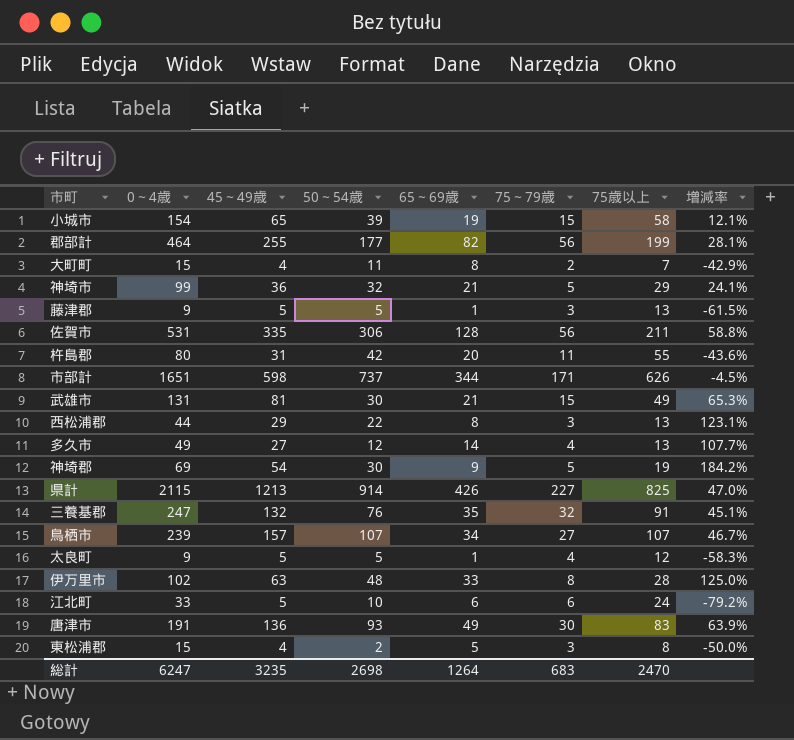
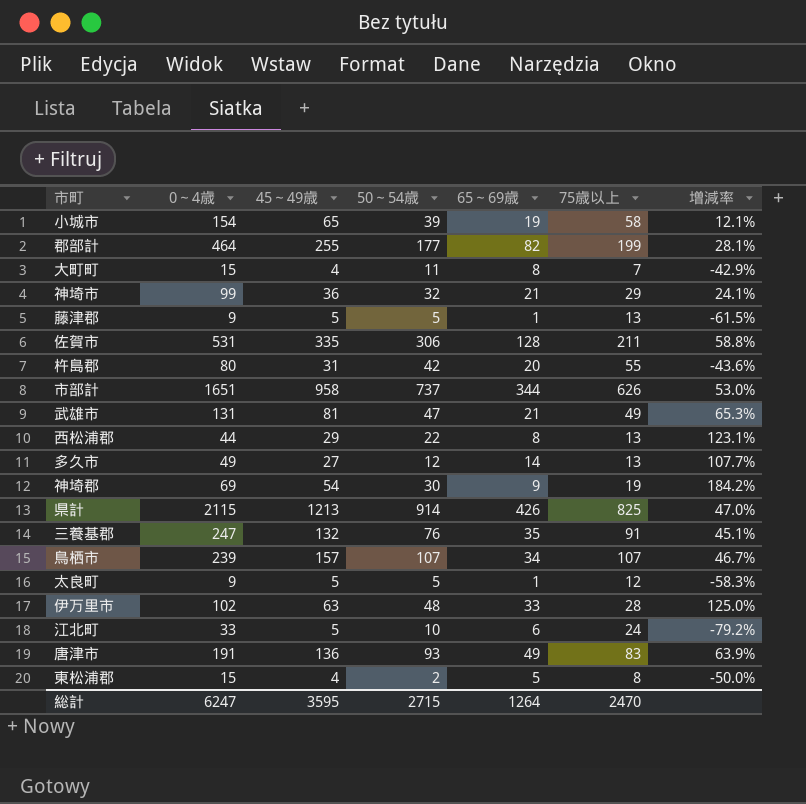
column 75～79歳 | position: 6 -> none
市部計 | 45～49歳: 598 -> 958
市部計 | 増減率: -4.5% -> 53.0%
武雄市 | 50～54歳: 30 -> 47
総計 | 45～49歳: 3235 -> 3595
総計 | 50～54歳: 2698 -> 2715

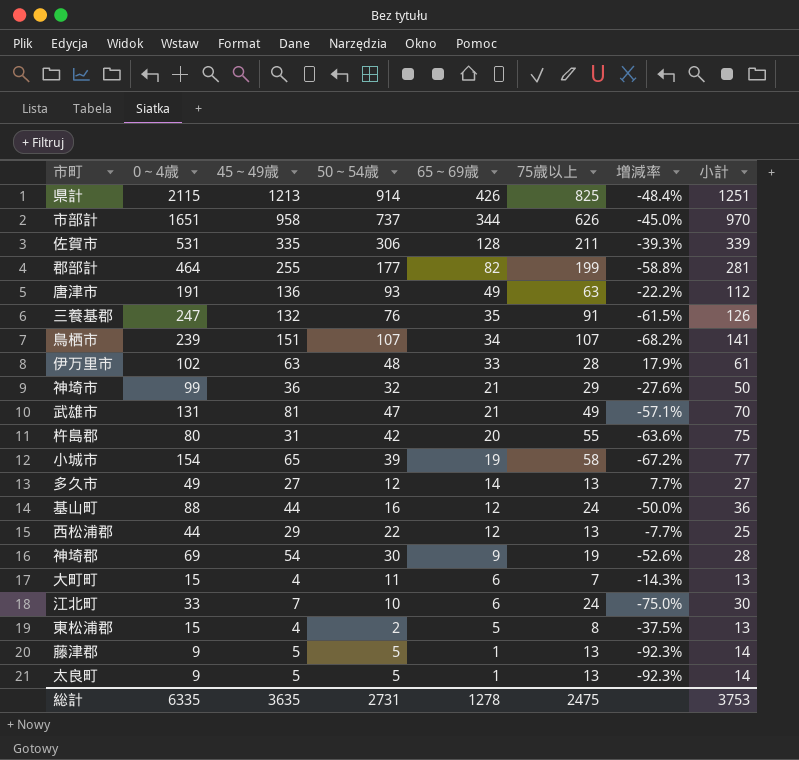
row order: none -> 65～69歳 descending
column 増減率 | formula: ([45～49歳] - [75歳以上]) / [75歳以上] -> ([65～69歳] - [75歳以上]) / [75歳以上]
column 小計 | formula: none -> [65～69歳] + [75歳以上]
唐津市 | 75歳以上: 83 -> 63
鳥栖市 | 45～49歳: 157 -> 151
row 基山町: none -> 88 | 44 | 16 | 12 | 24 | -50.0% | 36
西松浦郡 | 65～69歳: 8 -> 12
大町町 | 65～69歳: 8 -> 6
江北町 | 45～49歳: 5 -> 7
太良町 | 75歳以上: 12 -> 13
総計 | 0～4歳: 6247 -> 6335
総計 | 45～49歳: 3595 -> 3635
総計 | 50～54歳: 2715 -> 2731
総計 | 65～69歳: 1264 -> 1278
総計 | 75歳以上: 2470 -> 2475

